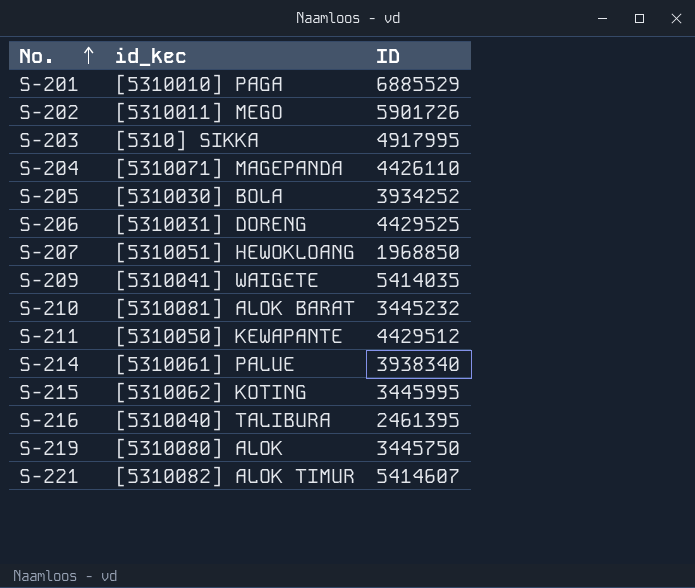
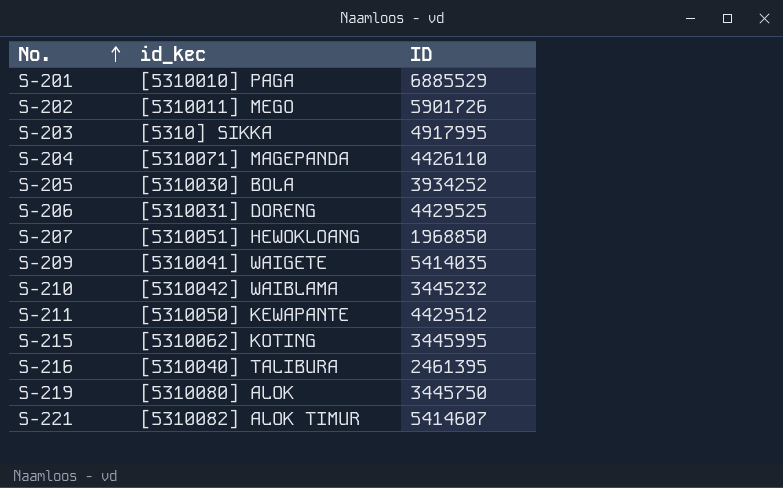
row S-214: [5310061] PALUE | 3938340 -> none
S-210 | id_kec: [5310081] ALOK BARAT -> [5310042] WAIBLAMA

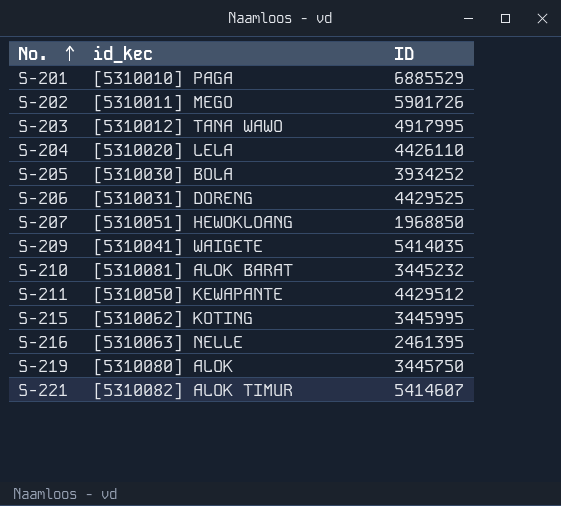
S-203 | id_kec: [5310] SIKKA -> [5310012] TANA WAWO
S-204 | id_kec: [5310071] MAGEPANDA -> [5310020] LELA
S-210 | id_kec: [5310042] WAIBLAMA -> [5310081] ALOK BARAT
S-216 | id_kec: [5310040] TALIBURA -> [5310063] NELLE

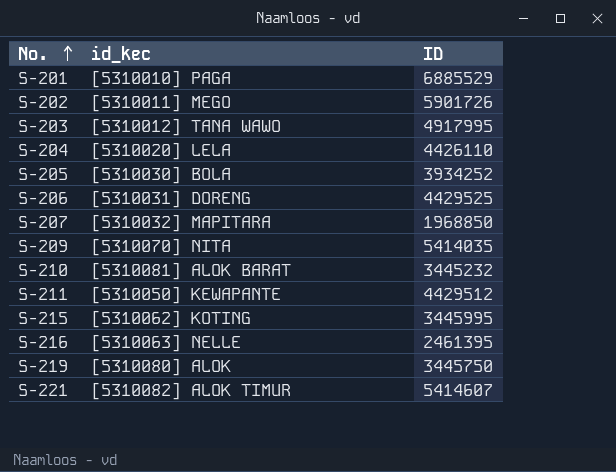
S-207 | id_kec: [5310051] HEWOKLOANG -> [5310032] MAPITARA
S-209 | id_kec: [5310041] WAIGETE -> [5310070] NITA

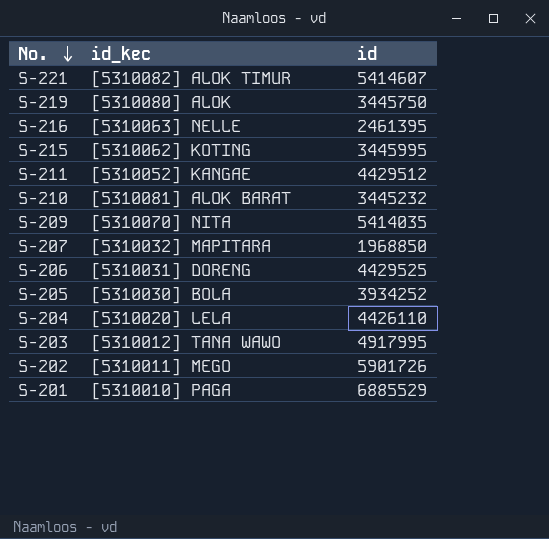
row order: No. ascending -> No. descending
column name: ID -> id
S-211 | id_kec: [5310050] KEWAPANTE -> [5310052] KANGAE

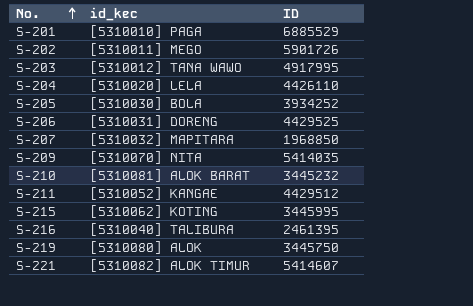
row order: No. descending -> No. ascending
column name: id -> ID
S-216 | id_kec: [5310063] NELLE -> [5310040] TALIBURA

